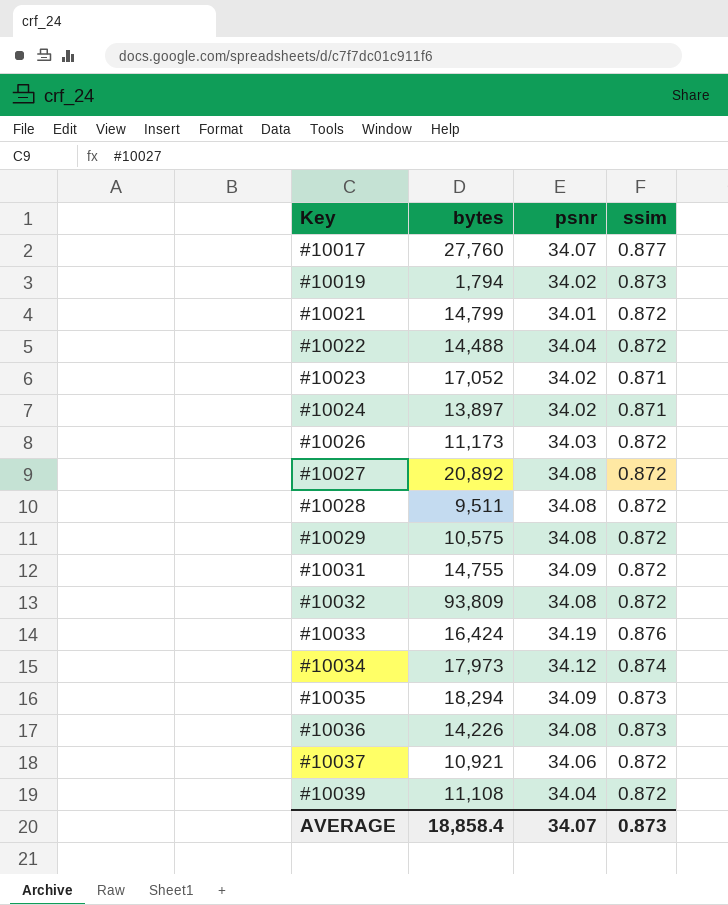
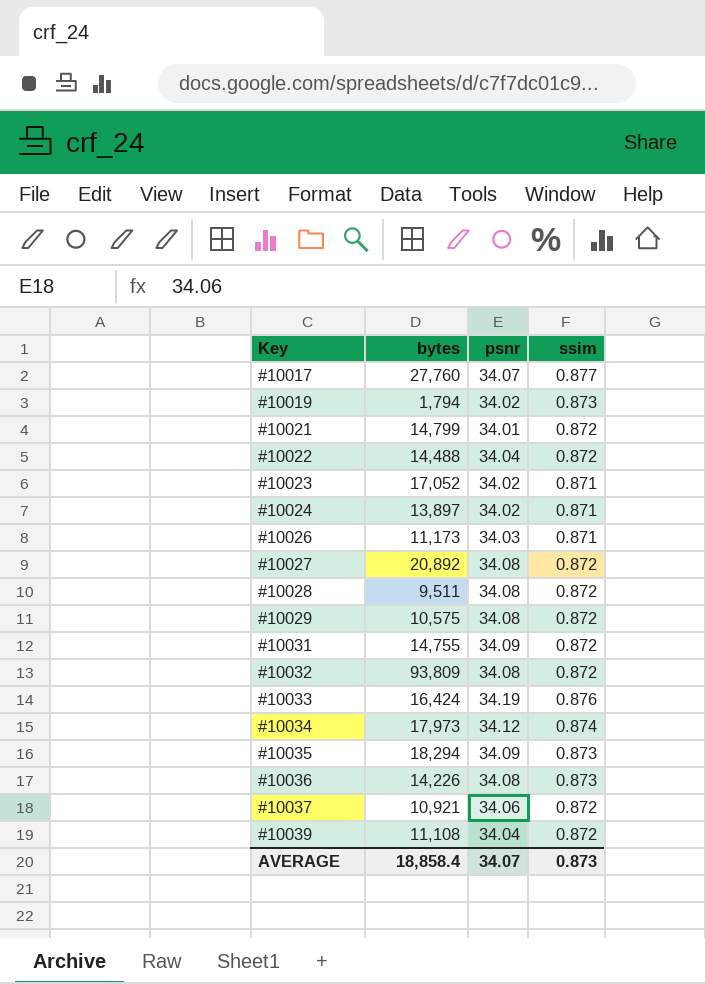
#10026 | ssim: 0.872 -> 0.871

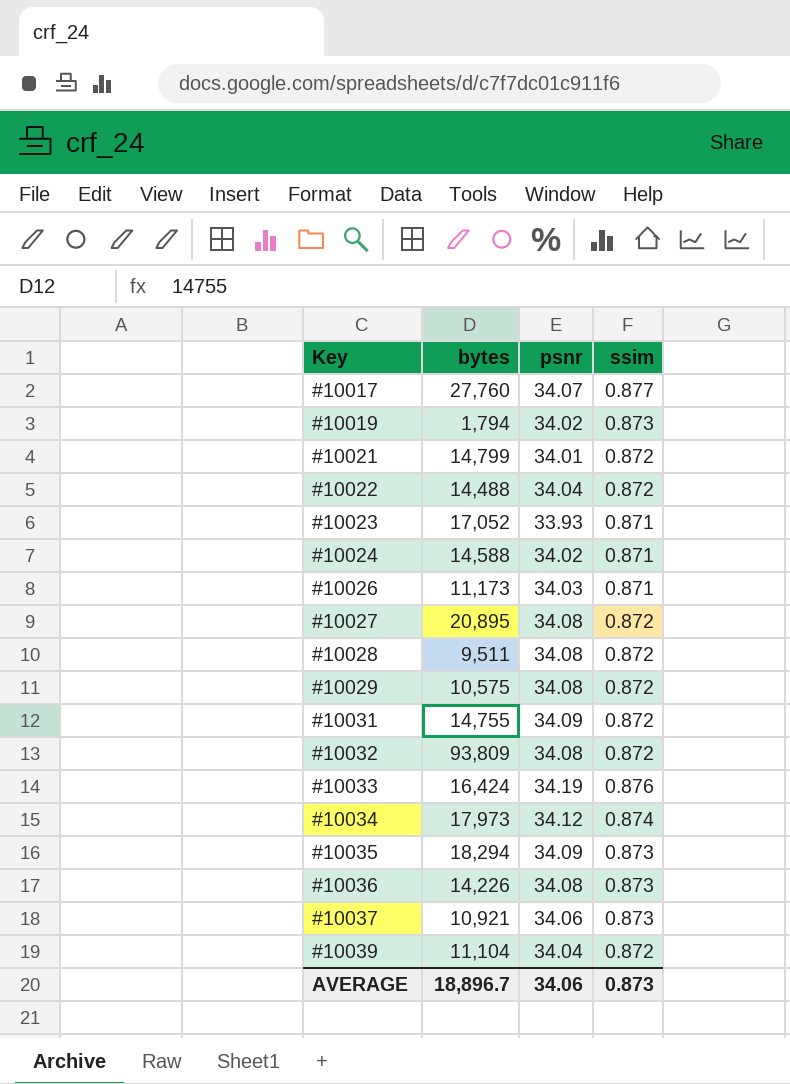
#10023 | psnr: 34.02 -> 33.93
#10024 | bytes: 13,897 -> 14,588
#10027 | bytes: 20,892 -> 20,895
#10037 | ssim: 0.872 -> 0.873
#10039 | bytes: 11,108 -> 11,104
AVERAGE | bytes: 18,858.4 -> 18,896.7
AVERAGE | psnr: 34.07 -> 34.06

